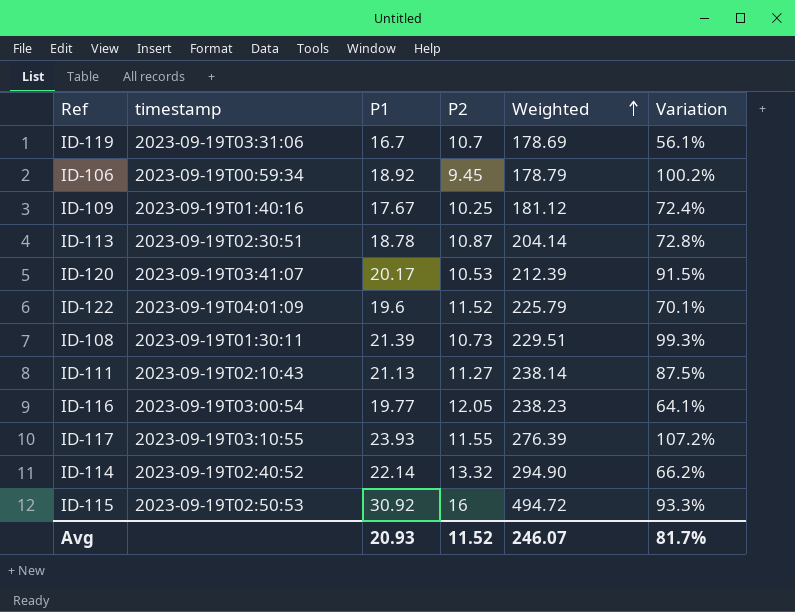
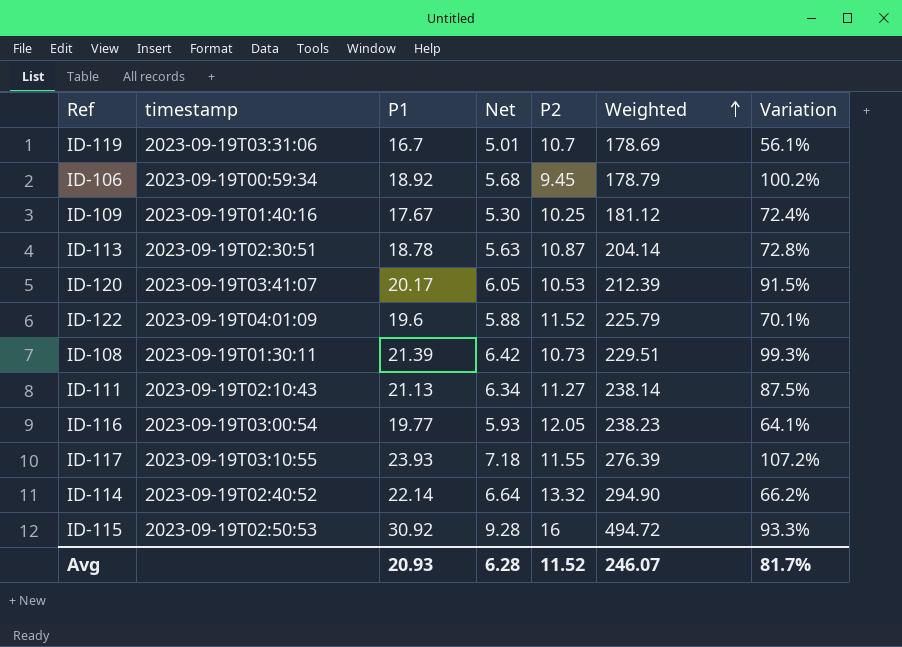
column Net | formula: none -> [P1] * 0.3

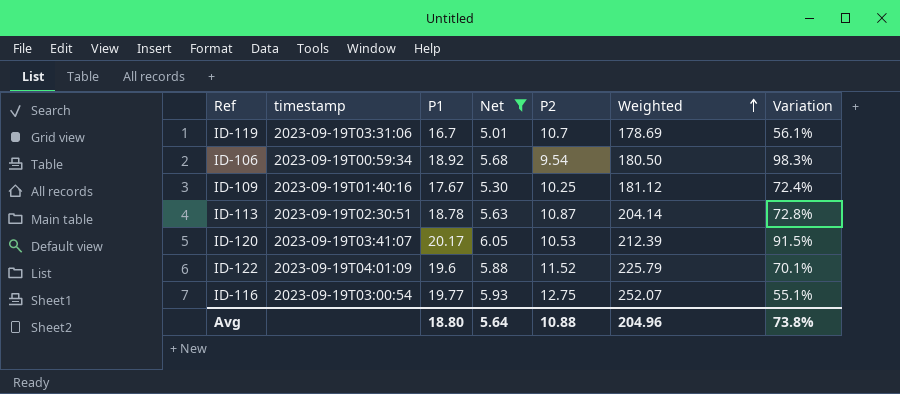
filter: none -> Net <= 6.05
ID-106 | P2: 9.45 -> 9.54
ID-106 | Weighted: 178.79 -> 180.50
ID-106 | Variation: 100.2% -> 98.3%
ID-116 | P2: 12.05 -> 12.75
ID-116 | Weighted: 238.23 -> 252.07
ID-116 | Variation: 64.1% -> 55.1%
Avg | P1: 20.93 -> 18.80
Avg | Net: 6.28 -> 5.64
Avg | P2: 11.52 -> 10.88
Avg | Weighted: 246.07 -> 204.96
Avg | Variation: 81.7% -> 73.8%

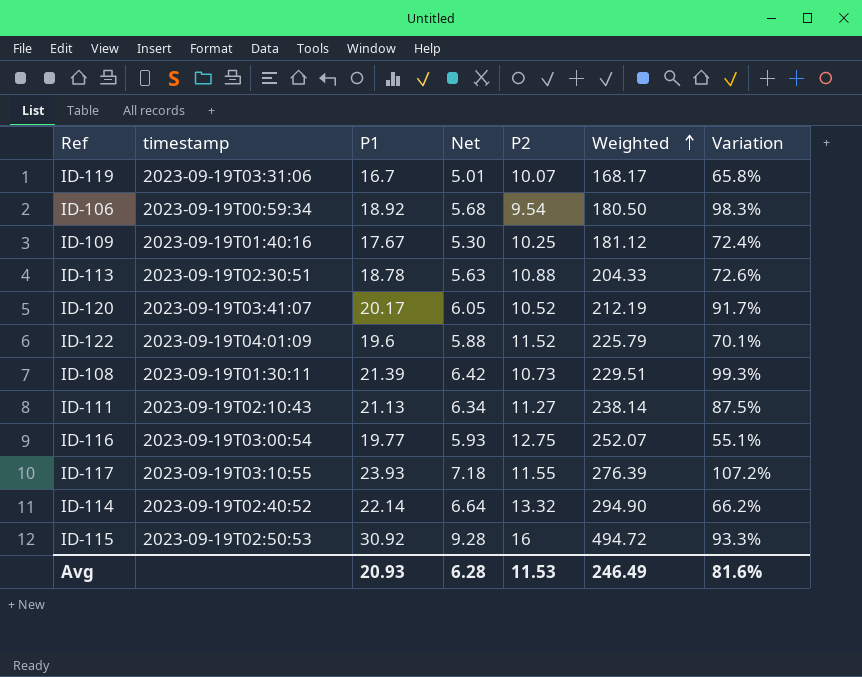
filter: Net <= 6.05 -> none
ID-119 | P2: 10.7 -> 10.07
ID-119 | Weighted: 178.69 -> 168.17
ID-119 | Variation: 56.1% -> 65.8%
ID-113 | P2: 10.87 -> 10.88
ID-113 | Weighted: 204.14 -> 204.33
ID-113 | Variation: 72.8% -> 72.6%
ID-120 | P2: 10.53 -> 10.52
ID-120 | Weighted: 212.39 -> 212.19
ID-120 | Variation: 91.5% -> 91.7%
Avg | P1: 18.80 -> 20.93
Avg | Net: 5.64 -> 6.28
Avg | P2: 10.88 -> 11.53
Avg | Weighted: 204.96 -> 246.49
Avg | Variation: 73.8% -> 81.6%

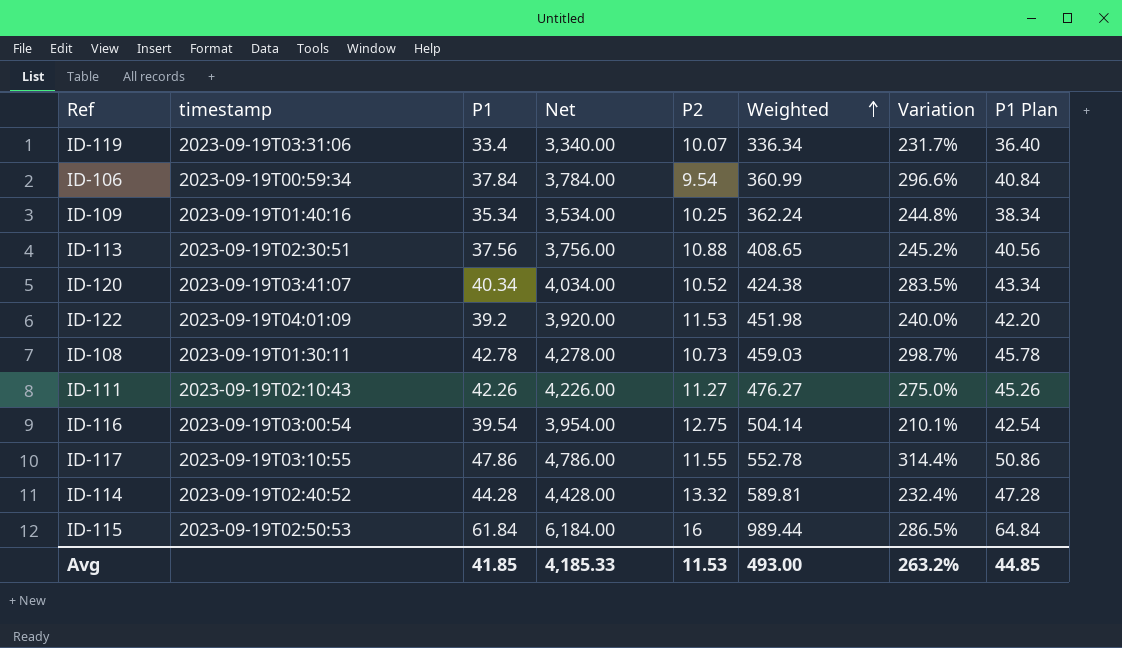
column Net | formula: [P1] * 0.3 -> [P1] * 100
column P1 Plan | formula: none -> [P1] + 3
ID-119 | P1: 16.7 -> 33.4
ID-119 | Weighted: 168.17 -> 336.34
ID-119 | Variation: 65.8% -> 231.7%
ID-106 | P1: 18.92 -> 37.84
ID-106 | Weighted: 180.50 -> 360.99
ID-106 | Variation: 98.3% -> 296.6%
ID-109 | P1: 17.67 -> 35.34
ID-109 | Weighted: 181.12 -> 362.24
ID-109 | Variation: 72.4% -> 244.8%
ID-113 | P1: 18.78 -> 37.56
ID-113 | Weighted: 204.33 -> 408.65
ID-113 | Variation: 72.6% -> 245.2%
ID-120 | P1: 20.17 -> 40.34
ID-120 | Weighted: 212.19 -> 424.38
ID-120 | Variation: 91.7% -> 283.5%
ID-122 | P1: 19.6 -> 39.2
ID-122 | P2: 11.52 -> 11.53
ID-122 | Weighted: 225.79 -> 451.98
ID-122 | Variation: 70.1% -> 240.0%
ID-108 | P1: 21.39 -> 42.78
ID-108 | Weighted: 229.51 -> 459.03
ID-108 | Variation: 99.3% -> 298.7%
ID-111 | P1: 21.13 -> 42.26
ID-111 | Weighted: 238.14 -> 476.27
ID-111 | Variation: 87.5% -> 275.0%
ID-116 | P1: 19.77 -> 39.54
ID-116 | Weighted: 252.07 -> 504.14
ID-116 | Variation: 55.1% -> 210.1%
ID-117 | P1: 23.93 -> 47.86
ID-117 | Weighted: 276.39 -> 552.78
ID-117 | Variation: 107.2% -> 314.4%
ID-114 | P1: 22.14 -> 44.28
ID-114 | Weighted: 294.90 -> 589.81
ID-114 | Variation: 66.2% -> 232.4%
ID-115 | P1: 30.92 -> 61.84
ID-115 | Weighted: 494.72 -> 989.44
ID-115 | Variation: 93.3% -> 286.5%
Avg | P1: 20.93 -> 41.85
Avg | Net: 6.28 -> 4,185.33
Avg | Weighted: 246.49 -> 493.00
Avg | Variation: 81.6% -> 263.2%

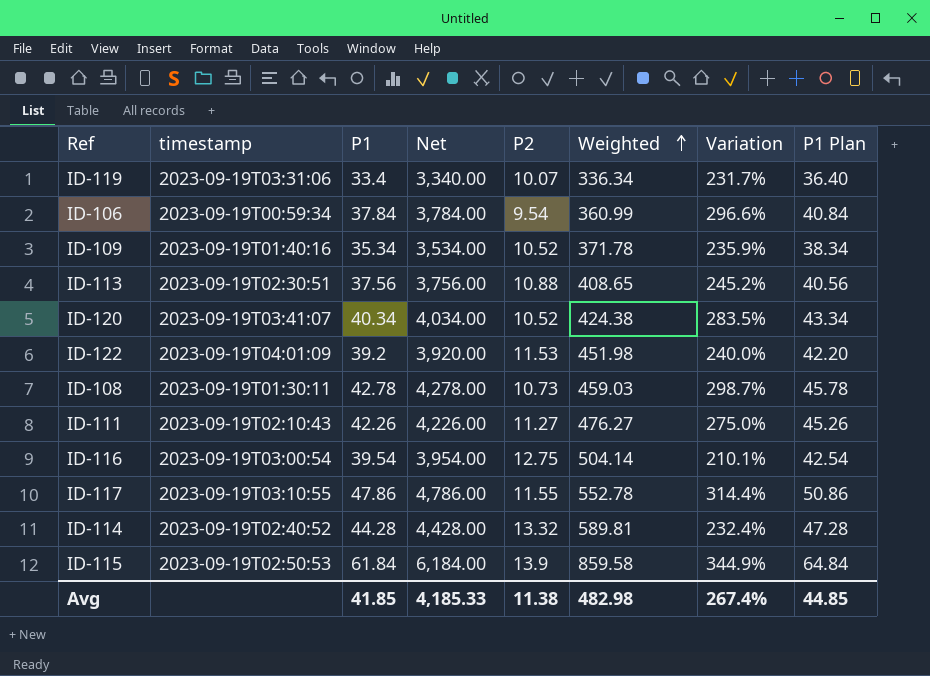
ID-109 | P2: 10.25 -> 10.52
ID-109 | Weighted: 362.24 -> 371.78
ID-109 | Variation: 244.8% -> 235.9%
ID-115 | P2: 16 -> 13.9
ID-115 | Weighted: 989.44 -> 859.58
ID-115 | Variation: 286.5% -> 344.9%
Avg | P2: 11.53 -> 11.38
Avg | Weighted: 493.00 -> 482.98
Avg | Variation: 263.2% -> 267.4%

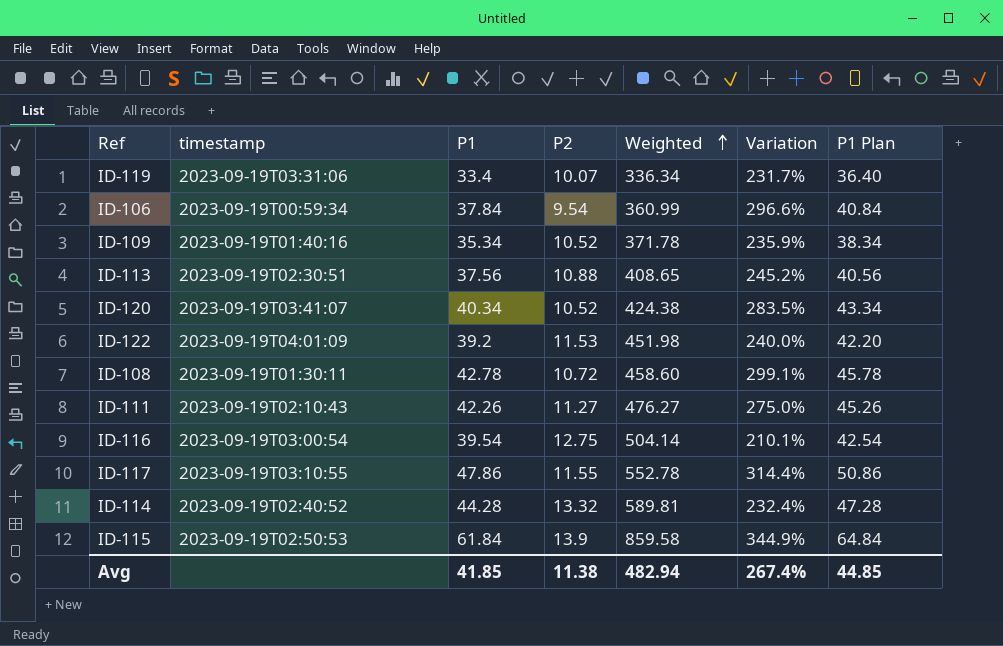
column Net | formula: [P1] * 100 -> none
ID-108 | P2: 10.73 -> 10.72
ID-108 | Weighted: 459.03 -> 458.60
ID-108 | Variation: 298.7% -> 299.1%
Avg | Weighted: 482.98 -> 482.94

